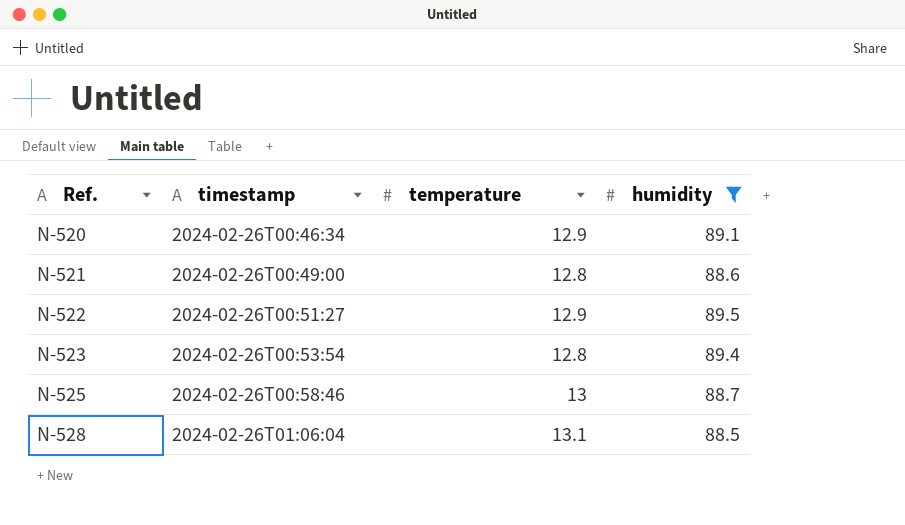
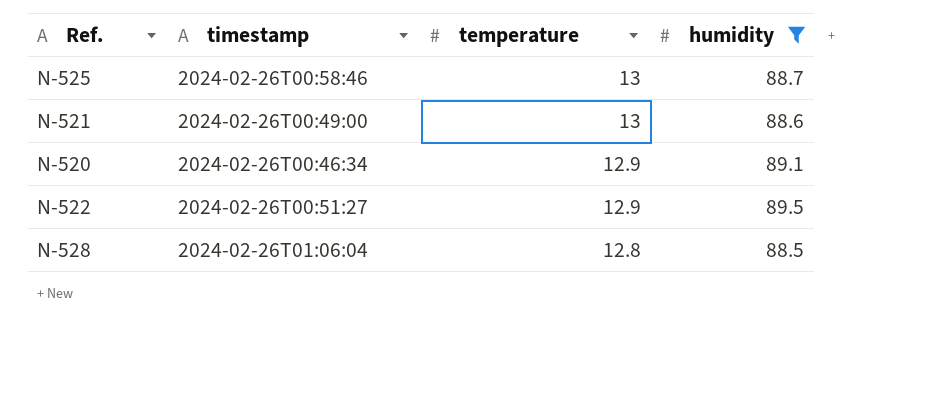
row order: Ref. ascending -> temperature descending
row N-523: 2024-02-26T00:53:54 | 12.8 | 89.4 -> none
N-521 | temperature: 12.8 -> 13
N-528 | temperature: 13.1 -> 12.8

